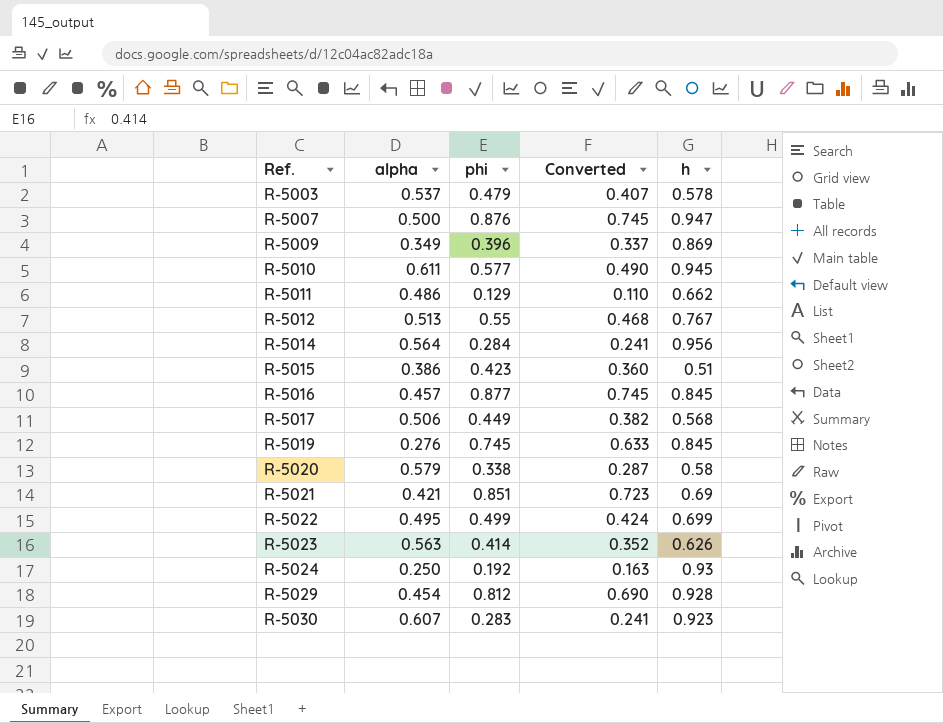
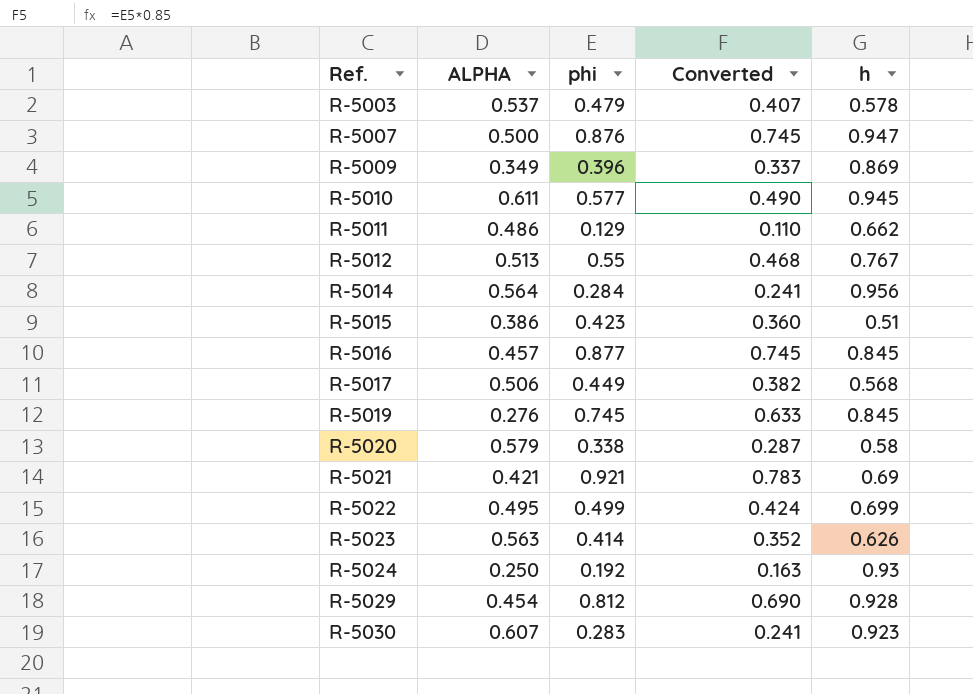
column name: alpha -> ALPHA
R-5021 | phi: 0.851 -> 0.921
R-5021 | Converted: 0.723 -> 0.783

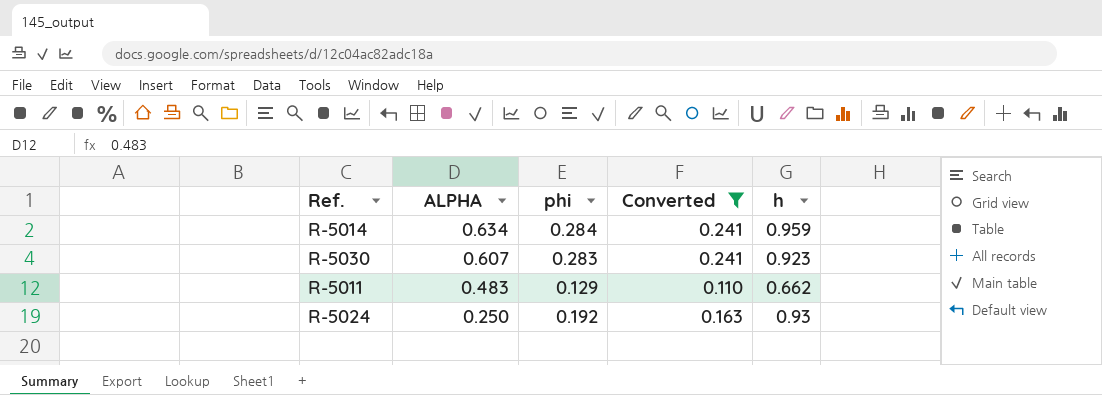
filter: none -> Converted <= 0.241
row order: Ref. ascending -> ALPHA descending
R-5014 | ALPHA: 0.564 -> 0.634
R-5014 | h: 0.956 -> 0.959
R-5011 | ALPHA: 0.486 -> 0.483

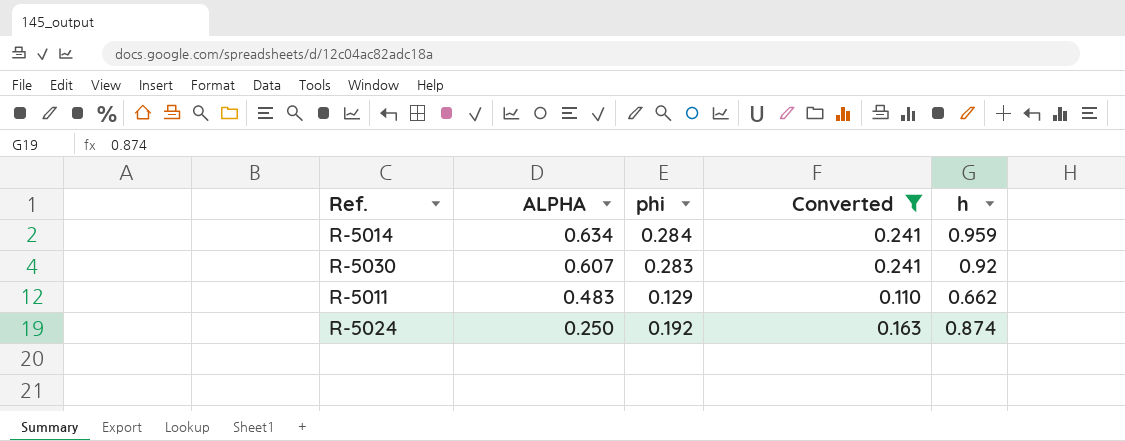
R-5030 | h: 0.923 -> 0.92
R-5024 | h: 0.93 -> 0.874

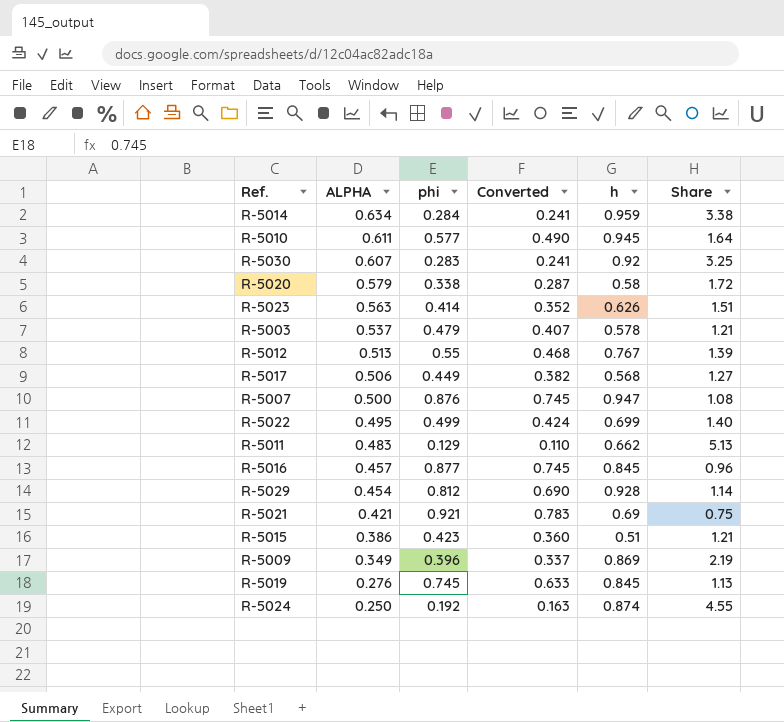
filter: Converted <= 0.241 -> none
column Share | formula: none -> [h] / [phi]

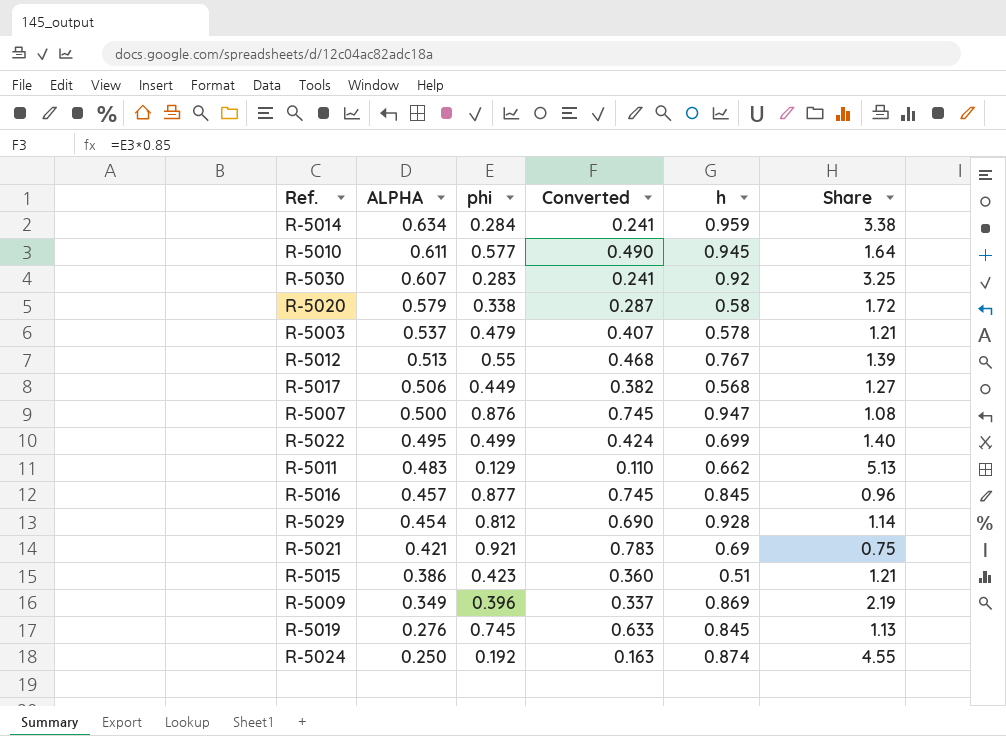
row R-5023: 0.563 | 0.414 | 0.352 | 0.626 | 1.51 -> none

